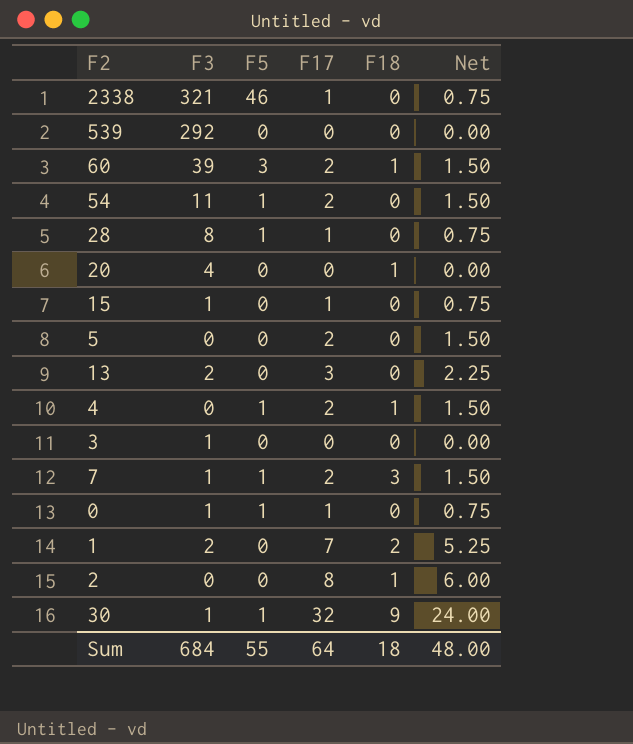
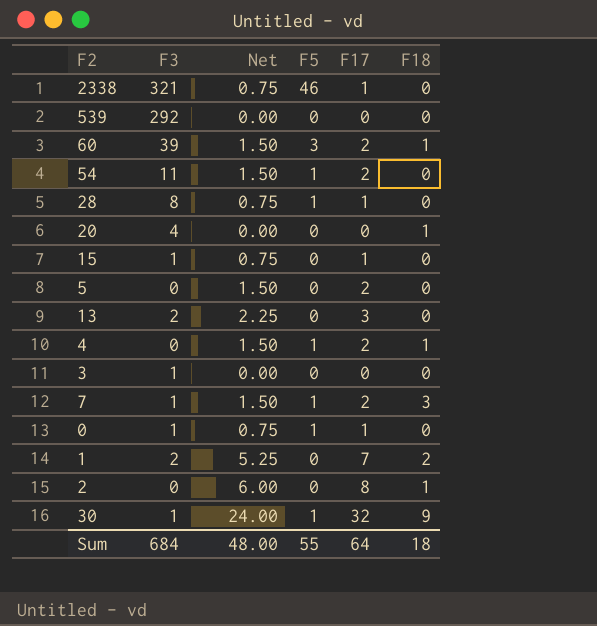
column Net | position: 6 -> 3

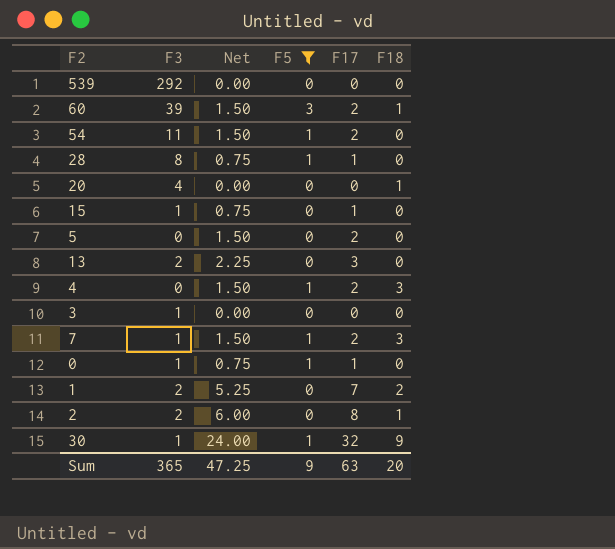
filter: none -> F5 != 46
4 | F18: 1 -> 3
2 | F3: 0 -> 2
Sum | F3: 684 -> 365
Sum | Net: 48.00 -> 47.25
Sum | F5: 55 -> 9
Sum | F17: 64 -> 63
Sum | F18: 18 -> 20

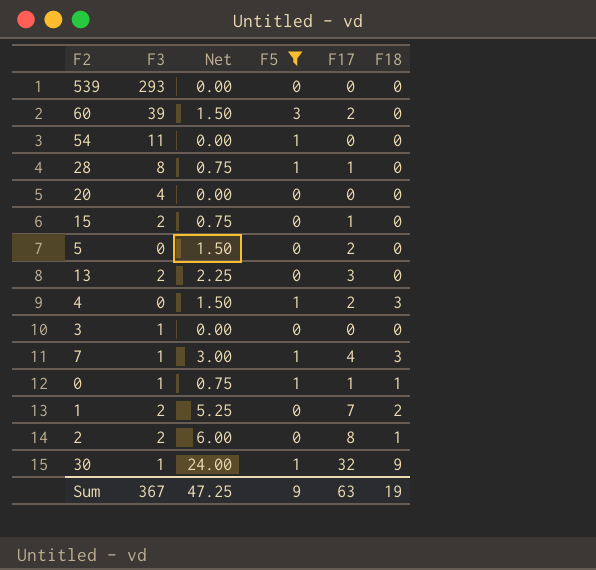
539 | F3: 292 -> 293
60 | F18: 1 -> 0
54 | Net: 1.50 -> 0.00
54 | F17: 2 -> 0
20 | F18: 1 -> 0
15 | F3: 1 -> 2
7 | Net: 1.50 -> 3.00
7 | F17: 2 -> 4
0 | F18: 0 -> 1
Sum | F3: 365 -> 367
Sum | F18: 20 -> 19

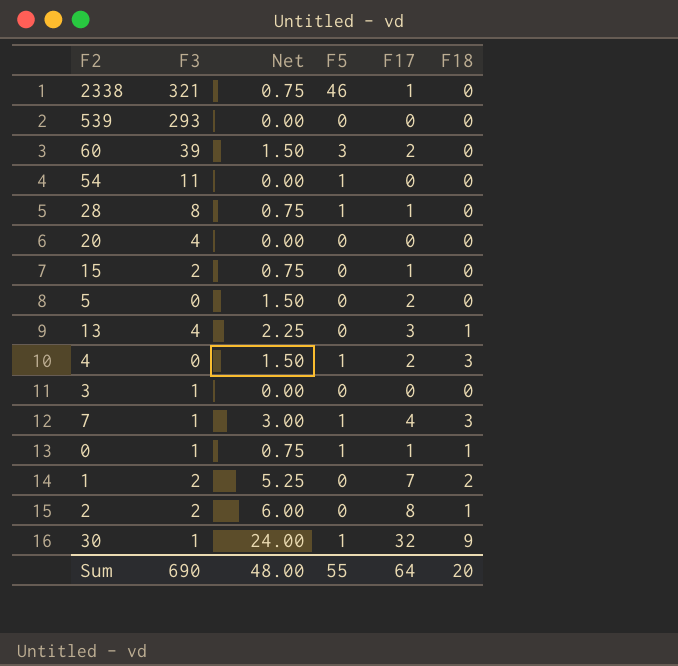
filter: F5 != 46 -> none
13 | F3: 2 -> 4
13 | F18: 0 -> 1
Sum | F3: 367 -> 690
Sum | Net: 47.25 -> 48.00
Sum | F5: 9 -> 55
Sum | F17: 63 -> 64
Sum | F18: 19 -> 20

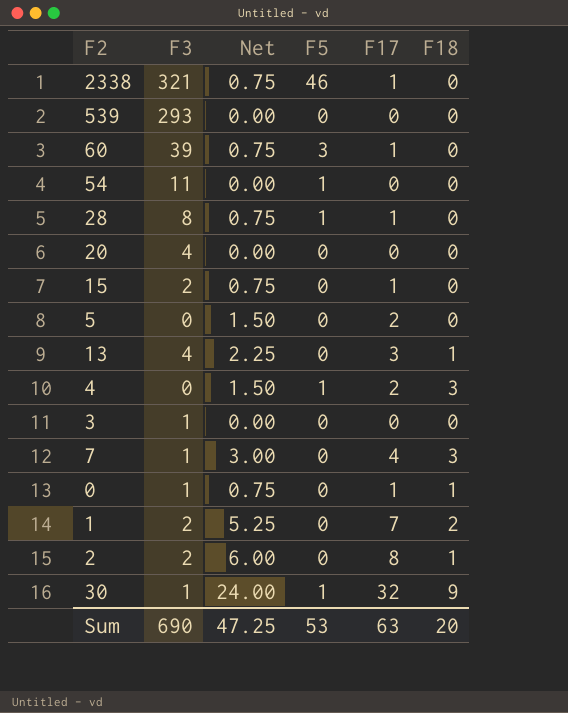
60 | Net: 1.50 -> 0.75
60 | F17: 2 -> 1
7 | F5: 1 -> 0
0 | F5: 1 -> 0
Sum | Net: 48.00 -> 47.25
Sum | F5: 55 -> 53
Sum | F17: 64 -> 63

